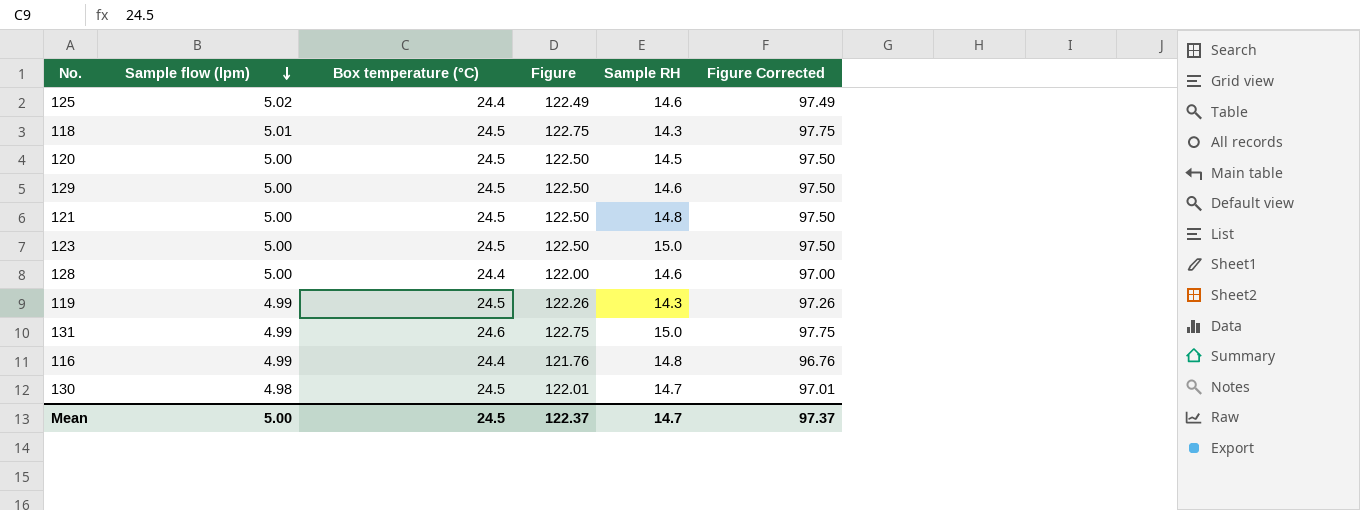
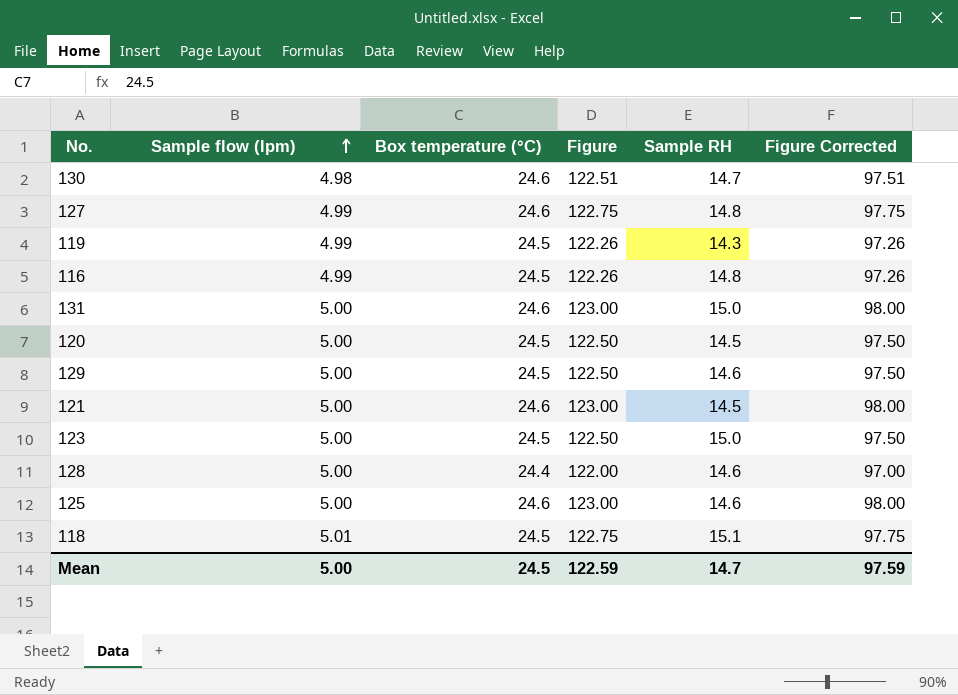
row order: Sample flow (lpm) descending -> Sample flow (lpm) ascending
130 | Box temperature (°C): 24.5 -> 24.6
130 | Figure: 122.01 -> 122.51
130 | Figure Corrected: 97.01 -> 97.51
row 127: none -> 4.99 | 24.6 | 122.75 | 14.8 | 97.75
116 | Box temperature (°C): 24.4 -> 24.5
116 | Figure: 121.76 -> 122.26
116 | Figure Corrected: 96.76 -> 97.26
131 | Sample flow (lpm): 4.99 -> 5.00
131 | Figure: 122.75 -> 123.00
131 | Figure Corrected: 97.75 -> 98.00
121 | Box temperature (°C): 24.5 -> 24.6
121 | Figure: 122.50 -> 123.00
121 | Sample RH: 14.8 -> 14.5
121 | Figure Corrected: 97.50 -> 98.00
125 | Sample flow (lpm): 5.02 -> 5.00
125 | Box temperature (°C): 24.4 -> 24.6
125 | Figure: 122.49 -> 123.00
125 | Figure Corrected: 97.49 -> 98.00
118 | Sample RH: 14.3 -> 15.1
Mean | Figure: 122.37 -> 122.59
Mean | Figure Corrected: 97.37 -> 97.59

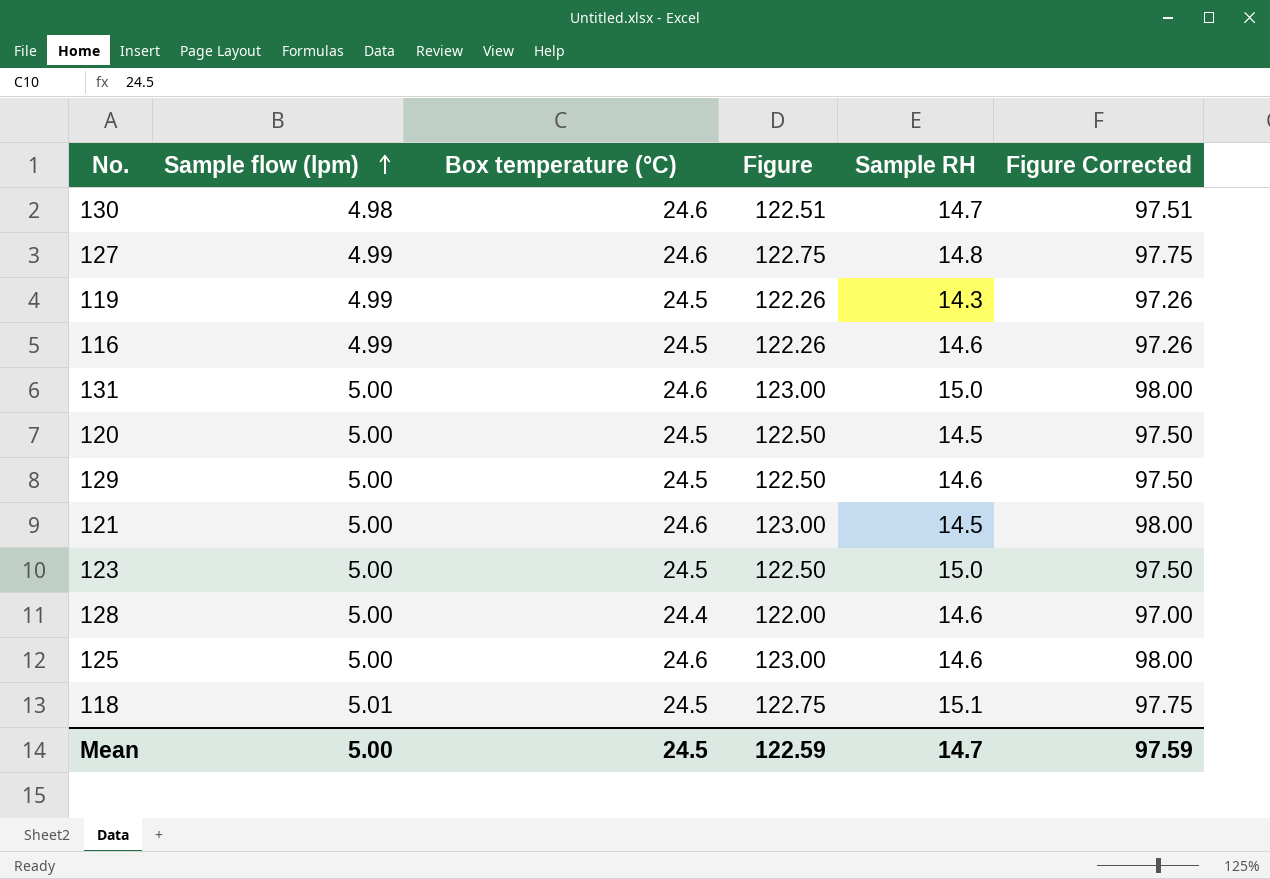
116 | Sample RH: 14.8 -> 14.6

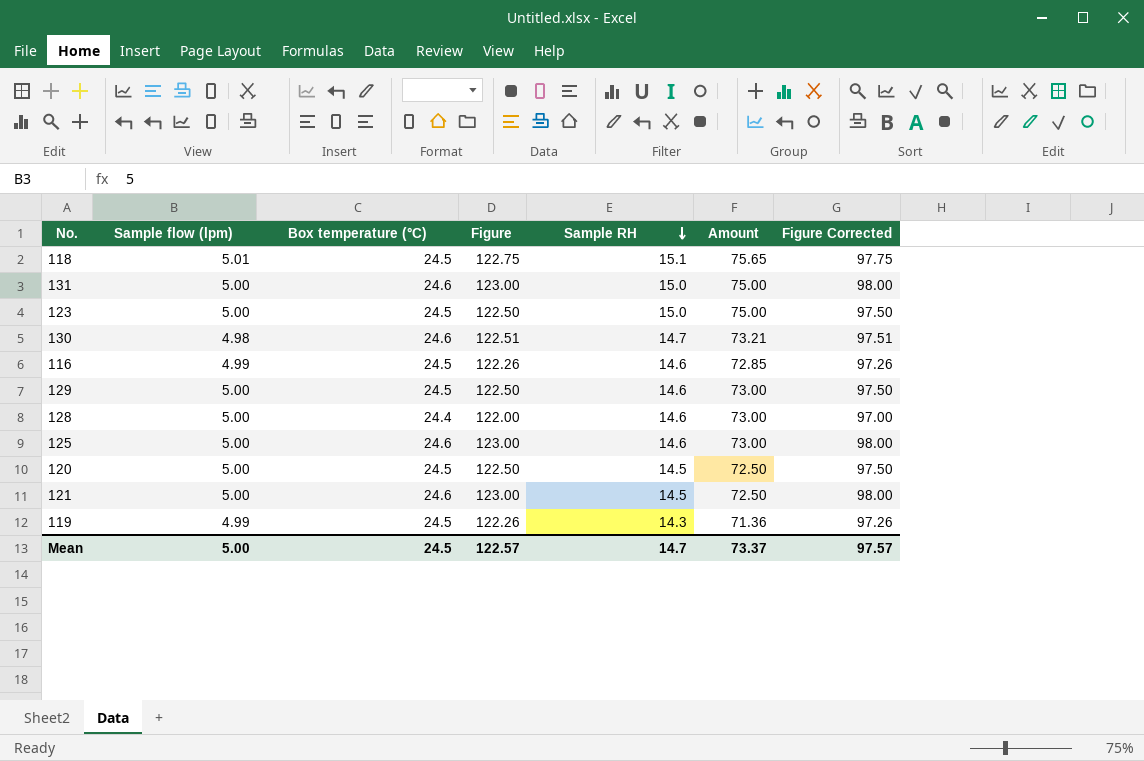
row order: Sample flow (lpm) ascending -> Sample RH descending
column Amount | formula: none -> [Sample flow (lpm)] * [Sample RH]
row 127: 4.99 | 24.6 | 122.75 | 14.8 | 97.75 -> none
Mean | Figure: 122.59 -> 122.57
Mean | Figure Corrected: 97.59 -> 97.57

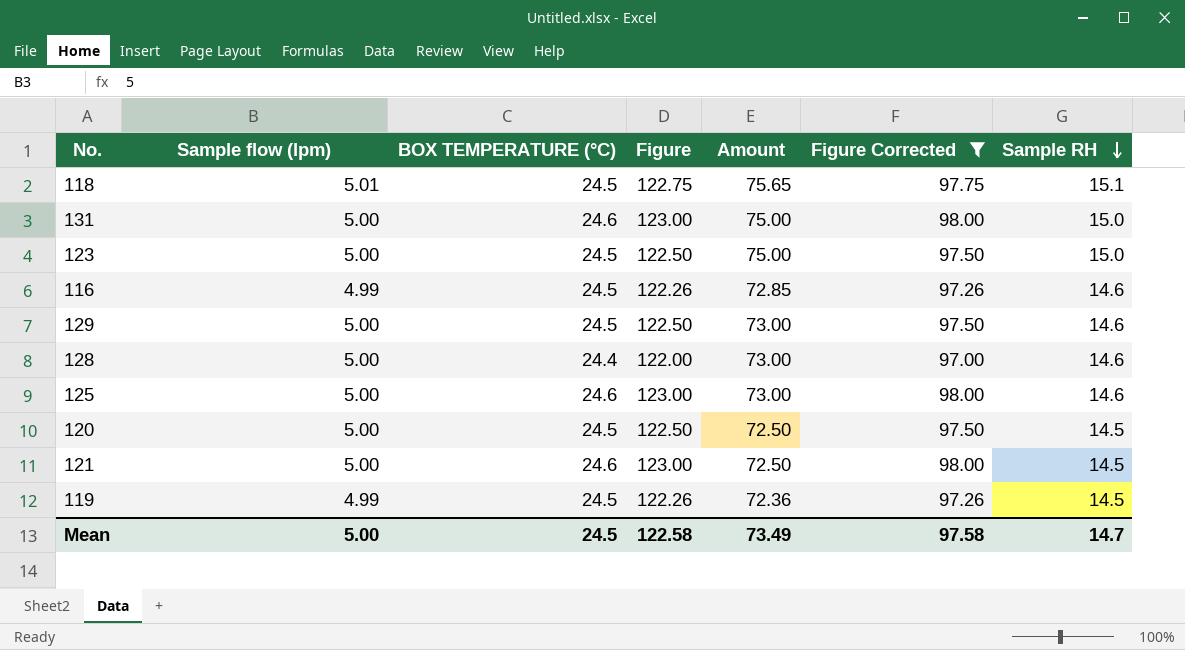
filter: none -> Figure Corrected != 97.51
column name: Box temperature (°C) -> BOX TEMPERATURE (°C)
column Sample RH | position: 5 -> 7
119 | Amount: 71.36 -> 72.36
119 | Sample RH: 14.3 -> 14.5
Mean | Figure: 122.57 -> 122.58
Mean | Amount: 73.37 -> 73.49
Mean | Figure Corrected: 97.57 -> 97.58

